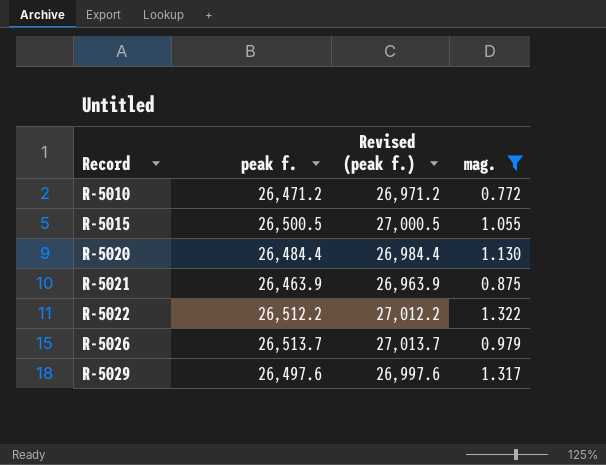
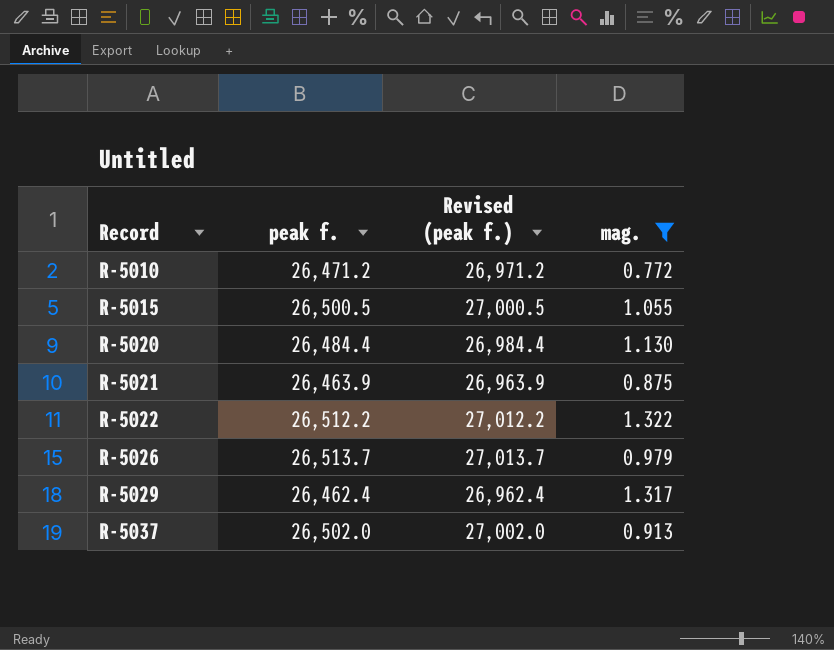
R-5029 | peak f.: 26,497.6 -> 26,462.4
R-5029 | Revised (peak f.): 26,997.6 -> 26,962.4
row R-5037: none -> 26,502.0 | 27,002.0 | 0.913

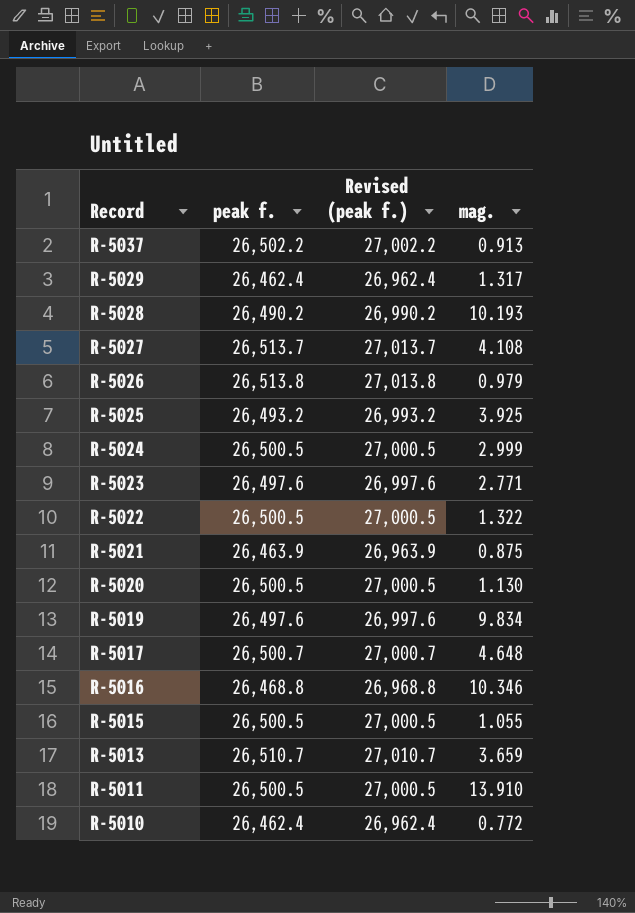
filter: mag. <= 1.322 -> none
row order: Record ascending -> Record descending
R-5037 | peak f.: 26,502.0 -> 26,502.2
R-5037 | Revised (peak f.): 27,002.0 -> 27,002.2
R-5026 | peak f.: 26,513.7 -> 26,513.8
R-5026 | Revised (peak f.): 27,013.7 -> 27,013.8
R-5022 | peak f.: 26,512.2 -> 26,500.5
R-5022 | Revised (peak f.): 27,012.2 -> 27,000.5
R-5020 | peak f.: 26,484.4 -> 26,500.5
R-5020 | Revised (peak f.): 26,984.4 -> 27,000.5
R-5010 | peak f.: 26,471.2 -> 26,462.4
R-5010 | Revised (peak f.): 26,971.2 -> 26,962.4

